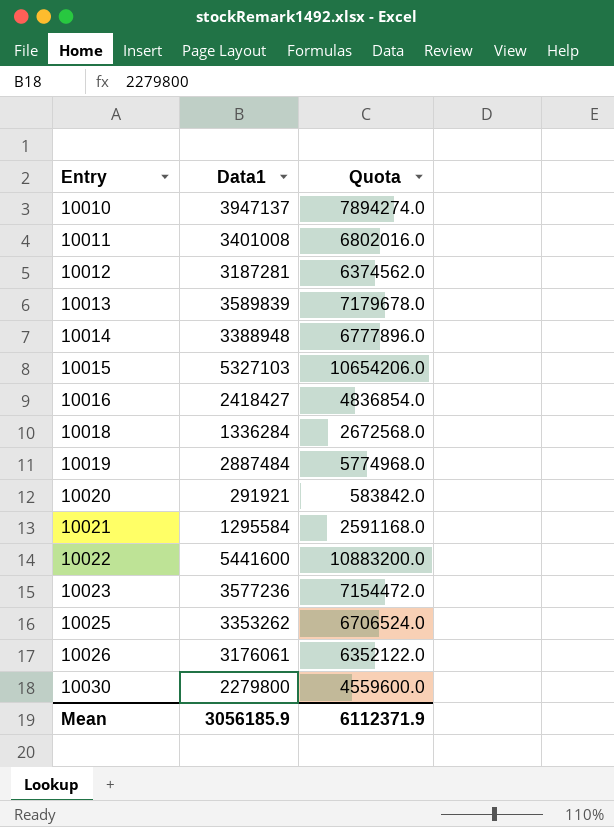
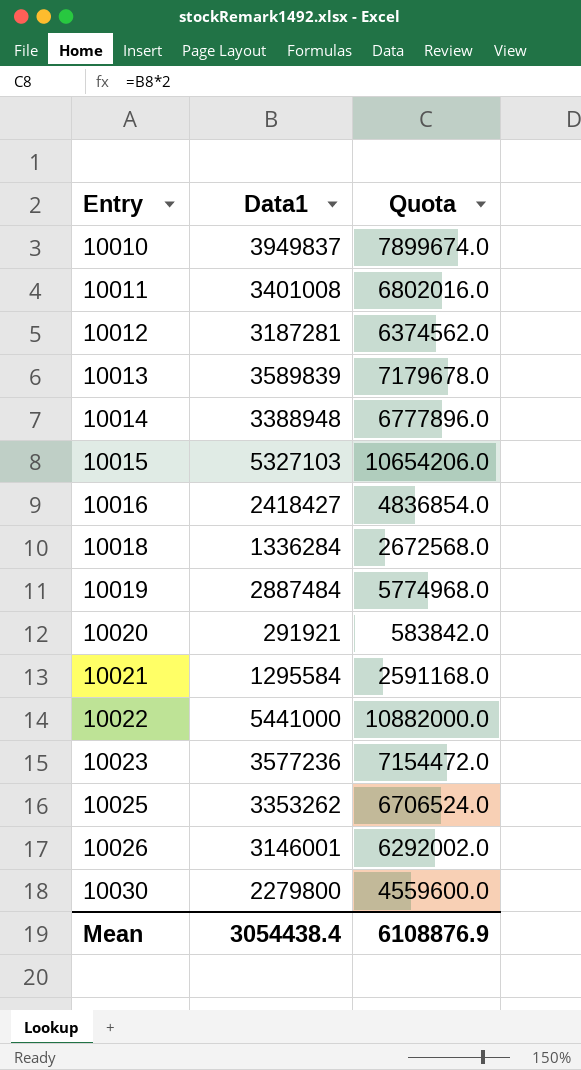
10010 | Data1: 3947137 -> 3949837
10010 | Quota: 7894274.0 -> 7899674.0
10022 | Data1: 5441600 -> 5441000
10022 | Quota: 10883200.0 -> 10882000.0
10026 | Data1: 3176061 -> 3146001
10026 | Quota: 6352122.0 -> 6292002.0
Mean | Data1: 3056185.9 -> 3054438.4
Mean | Quota: 6112371.9 -> 6108876.9

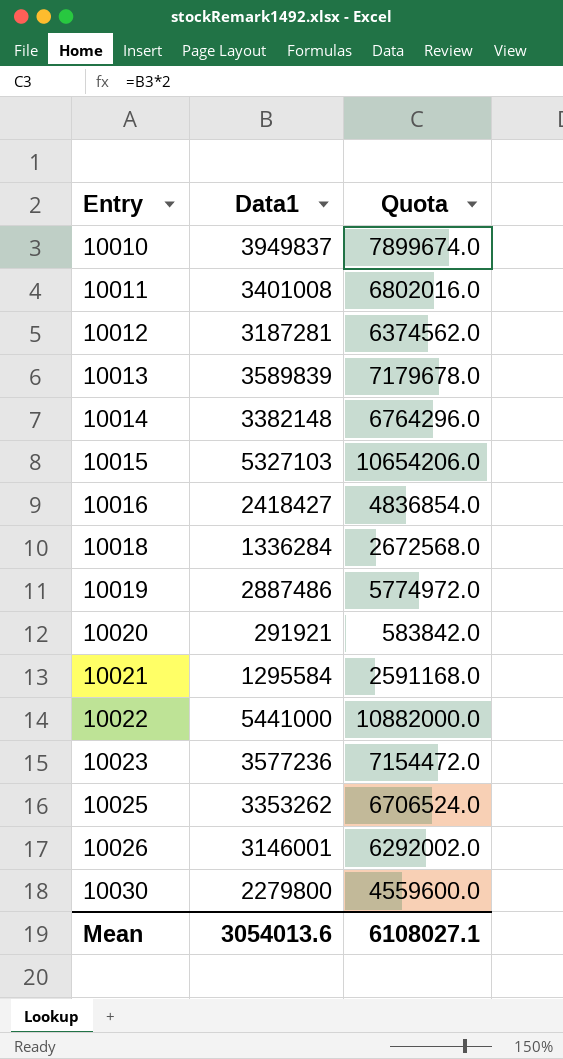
10014 | Data1: 3388948 -> 3382148
10014 | Quota: 6777896.0 -> 6764296.0
10019 | Data1: 2887484 -> 2887486
10019 | Quota: 5774968.0 -> 5774972.0
Mean | Data1: 3054438.4 -> 3054013.6
Mean | Quota: 6108876.9 -> 6108027.1

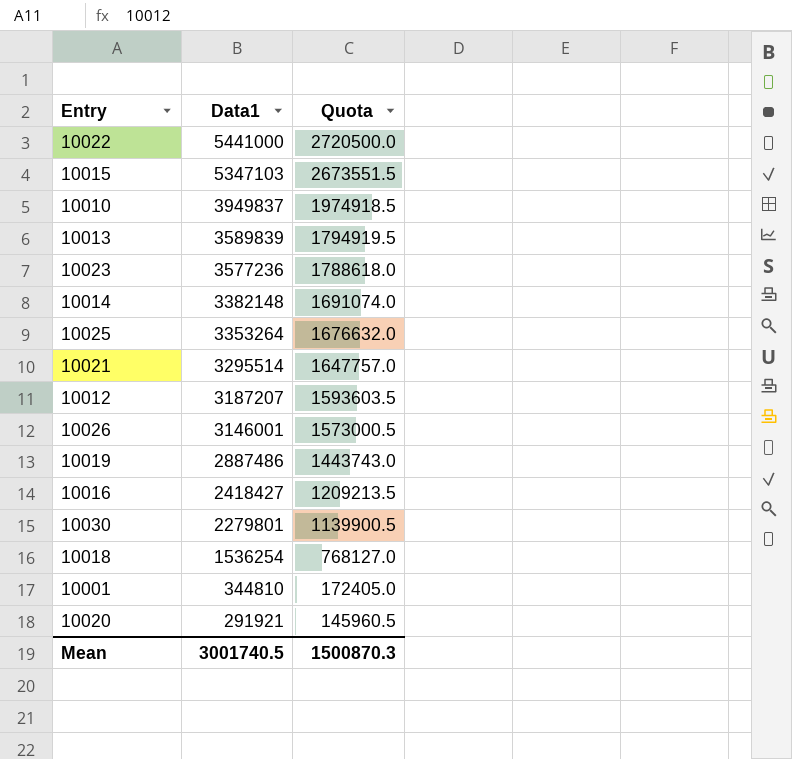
row order: Entry ascending -> Data1 descending
column Quota | formula: [Data1] * 2 -> [Data1] * 0.5
row 10011: 3401008 | 6802016.0 -> none
10015 | Data1: 5327103 -> 5347103
10025 | Data1: 3353262 -> 3353264
10021 | Data1: 1295584 -> 3295514
10012 | Data1: 3187281 -> 3187207
10030 | Data1: 2279800 -> 2279801
10018 | Data1: 1336284 -> 1536254
row 10001: none -> 344810 | 172405.0
Mean | Data1: 3054013.6 -> 3001740.5
Mean | Quota: 6108027.1 -> 1500870.3

